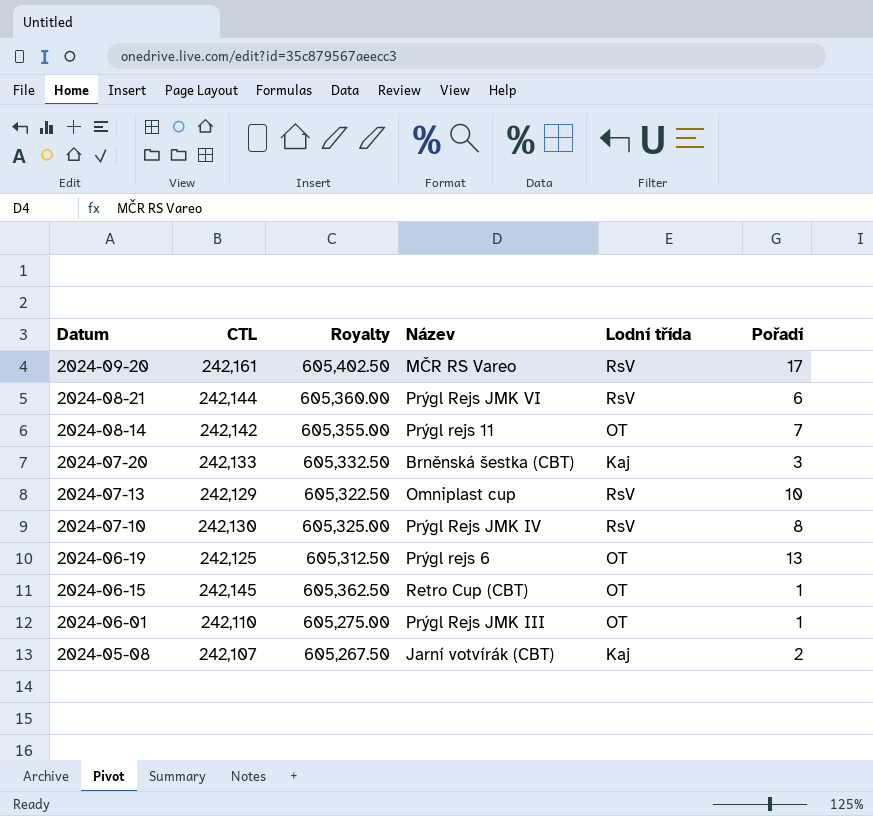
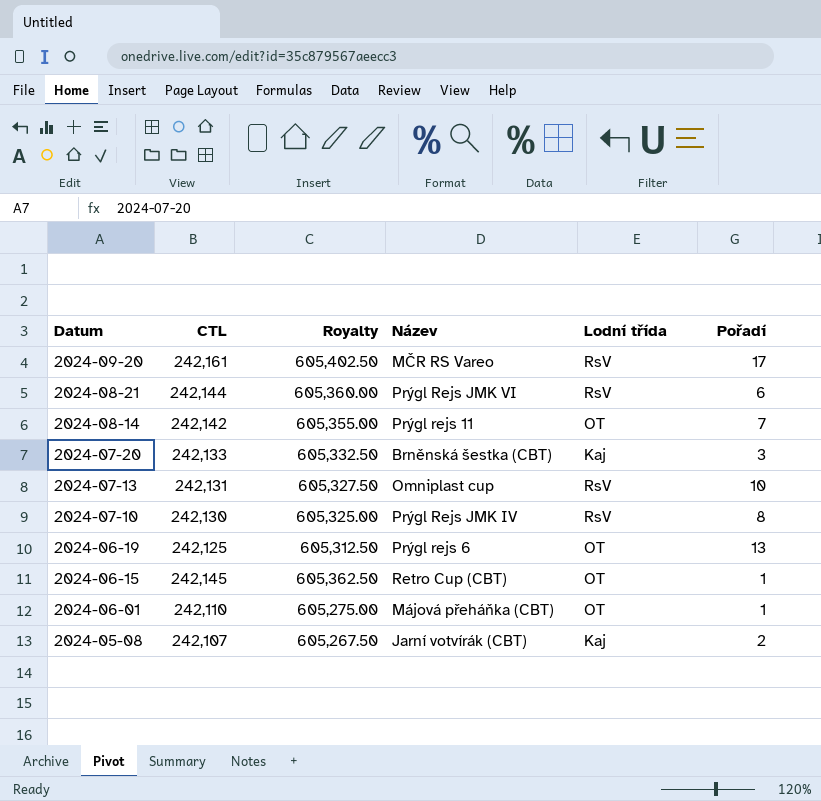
2024-07-13 | CTL: 242,129 -> 242,131
2024-07-13 | Royalty: 605,322.50 -> 605,327.50
2024-06-01 | Název: Prýgl Rejs JMK III -> Májová přeháňka (CBT)

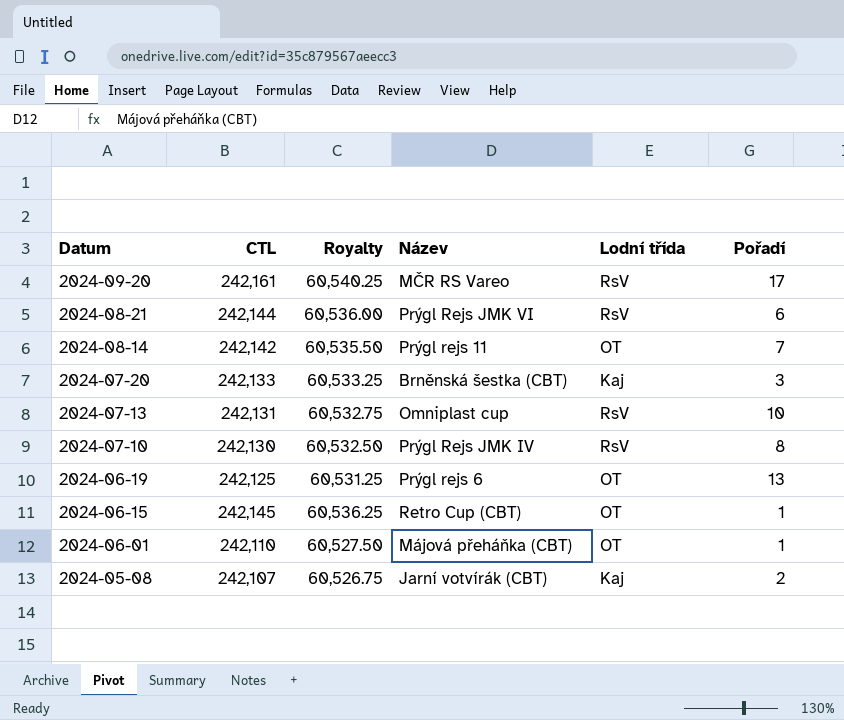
column Royalty | formula: [CTL] * 2.5 -> [CTL] * 0.25

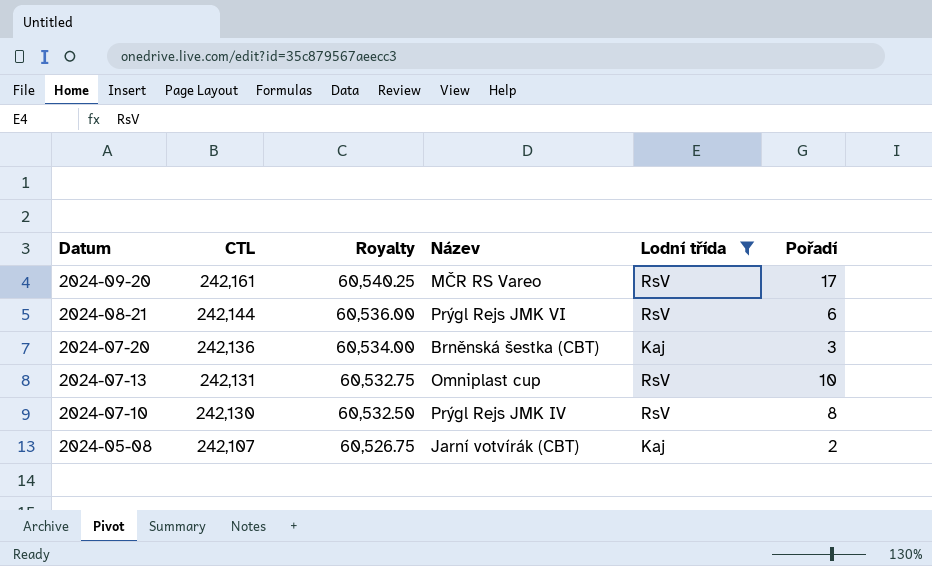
filter: none -> Lodní třída != OT
2024-07-20 | CTL: 242,133 -> 242,136
2024-07-20 | Royalty: 60,533.25 -> 60,534.00

